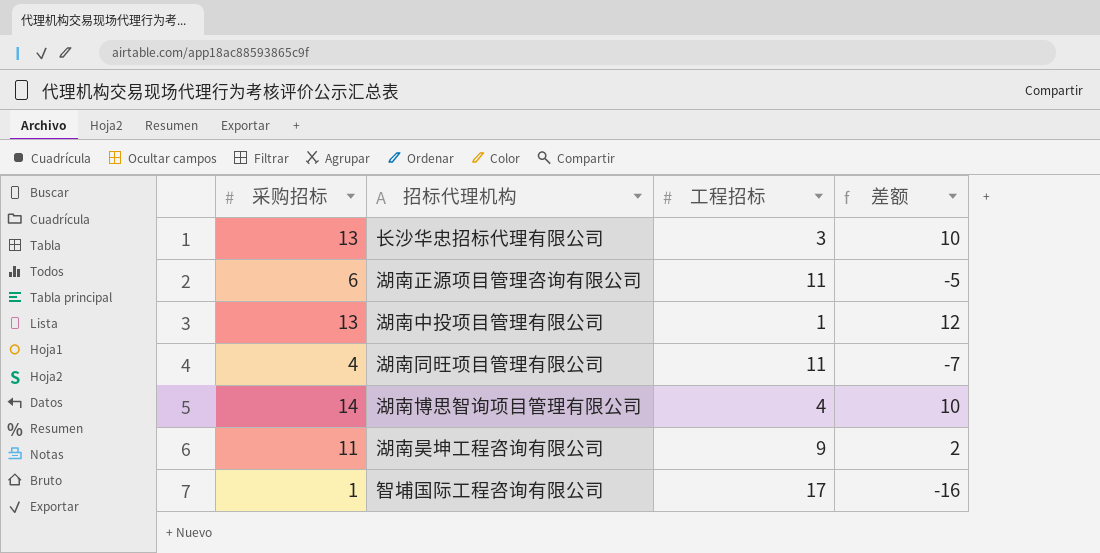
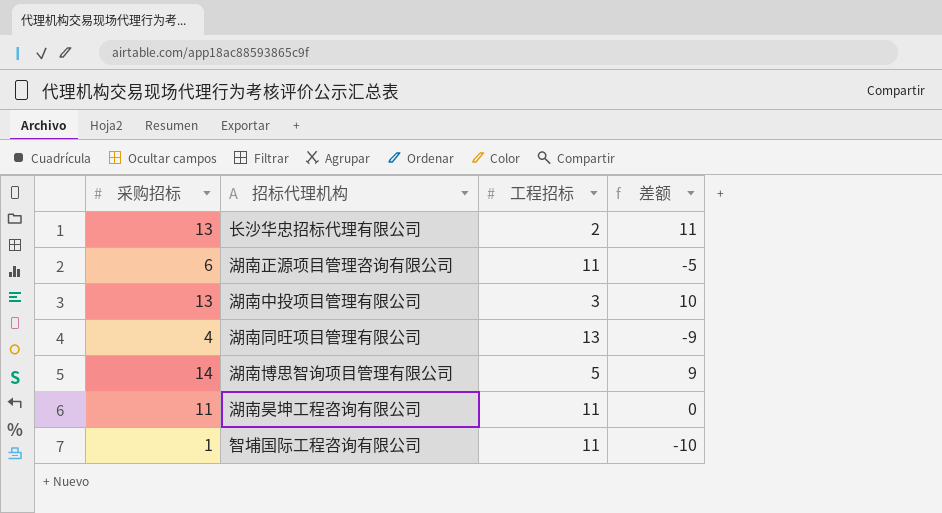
长沙华忠招标代理有限公司 | 工程招标: 3 -> 2
长沙华忠招标代理有限公司 | 差额: 10 -> 11
湖南中投项目管理有限公司 | 工程招标: 1 -> 3
湖南中投项目管理有限公司 | 差额: 12 -> 10
湖南同旺项目管理有限公司 | 工程招标: 11 -> 13
湖南同旺项目管理有限公司 | 差额: -7 -> -9
湖南博思智询项目管理有限公司 | 工程招标: 4 -> 5
湖南博思智询项目管理有限公司 | 差额: 10 -> 9
湖南昊坤工程咨询有限公司 | 工程招标: 9 -> 11
湖南昊坤工程咨询有限公司 | 差额: 2 -> 0
智埔国际工程咨询有限公司 | 工程招标: 17 -> 11
智埔国际工程咨询有限公司 | 差额: -16 -> -10

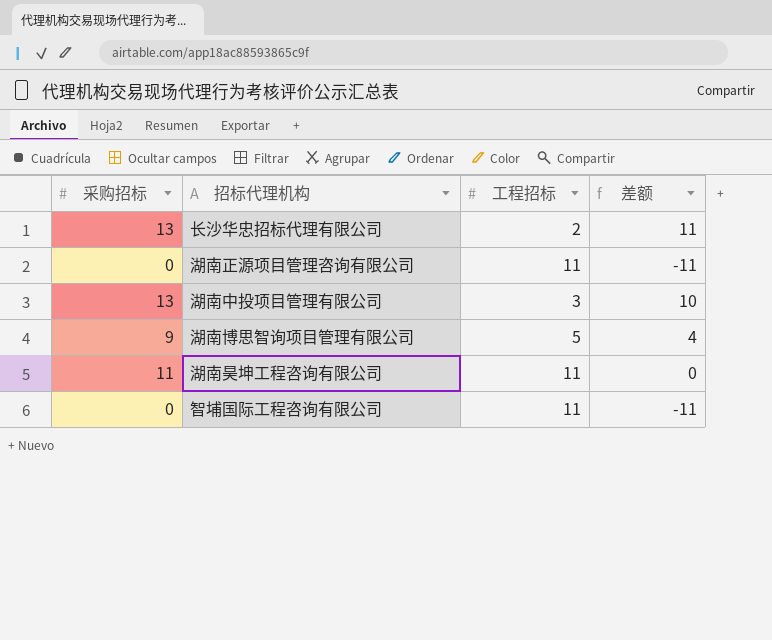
row 湖南同旺项目管理有限公司: 4 | 13 | -9 -> none
湖南正源项目管理咨询有限公司 | 采购招标: 6 -> 0
湖南正源项目管理咨询有限公司 | 差额: -5 -> -11
湖南博思智询项目管理有限公司 | 采购招标: 14 -> 9
湖南博思智询项目管理有限公司 | 差额: 9 -> 4
智埔国际工程咨询有限公司 | 采购招标: 1 -> 0
智埔国际工程咨询有限公司 | 差额: -10 -> -11

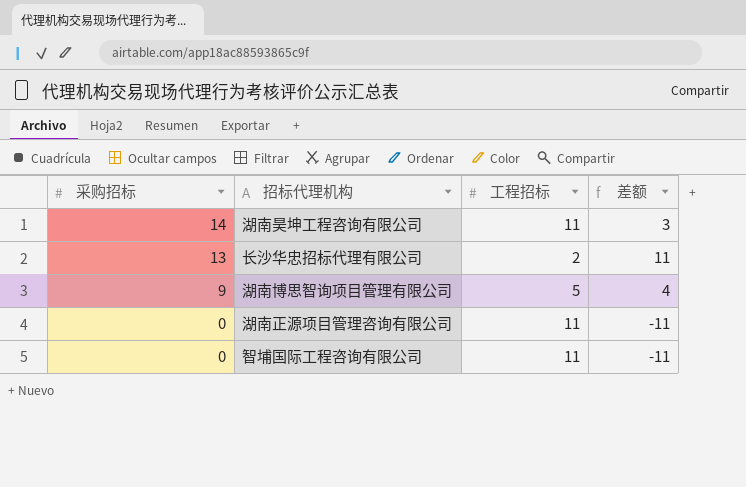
row order: none -> 采购招标 descending
row 湖南中投项目管理有限公司: 13 | 3 | 10 -> none
湖南昊坤工程咨询有限公司 | 采购招标: 11 -> 14
湖南昊坤工程咨询有限公司 | 差额: 0 -> 3

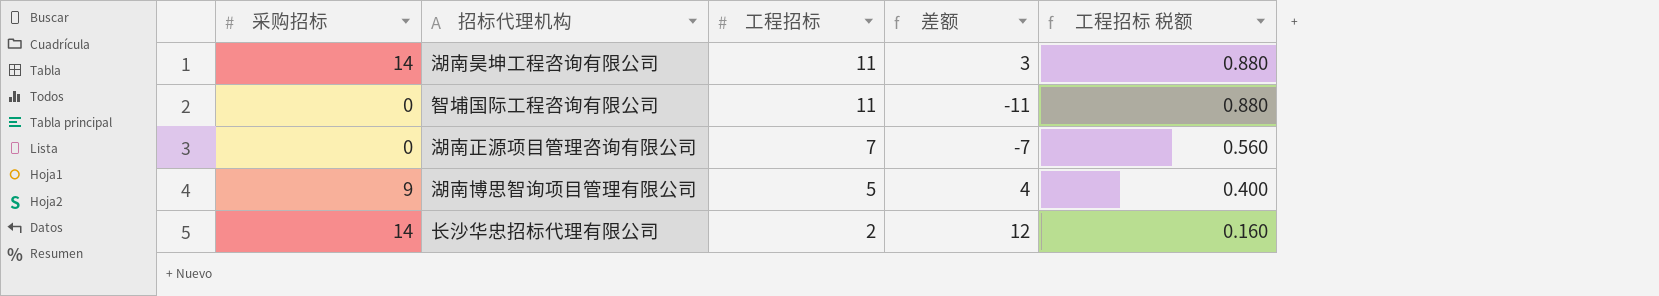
row order: 采购招标 descending -> 工程招标 descending
column 工程招标 税额 | formula: none -> [工程招标] * 0.08
湖南正源项目管理咨询有限公司 | 工程招标: 11 -> 7
湖南正源项目管理咨询有限公司 | 差额: -11 -> -7
长沙华忠招标代理有限公司 | 采购招标: 13 -> 14
长沙华忠招标代理有限公司 | 差额: 11 -> 12

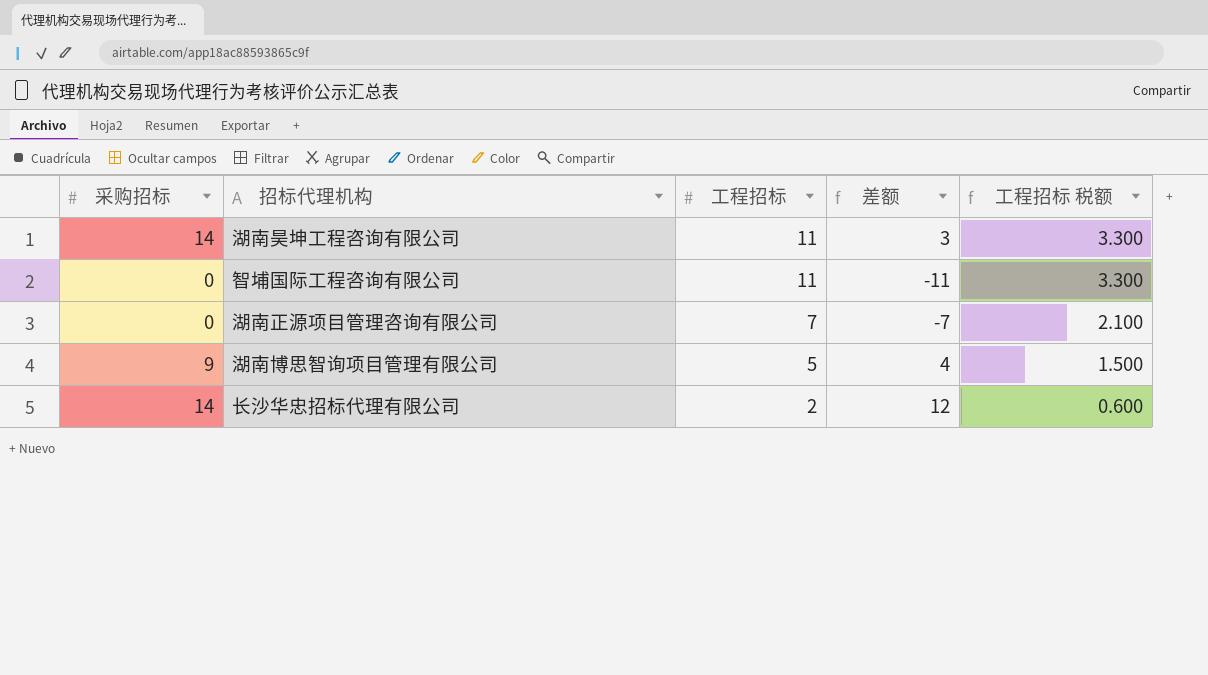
column 工程招标 税额 | formula: [工程招标] * 0.08 -> [工程招标] * 0.3

